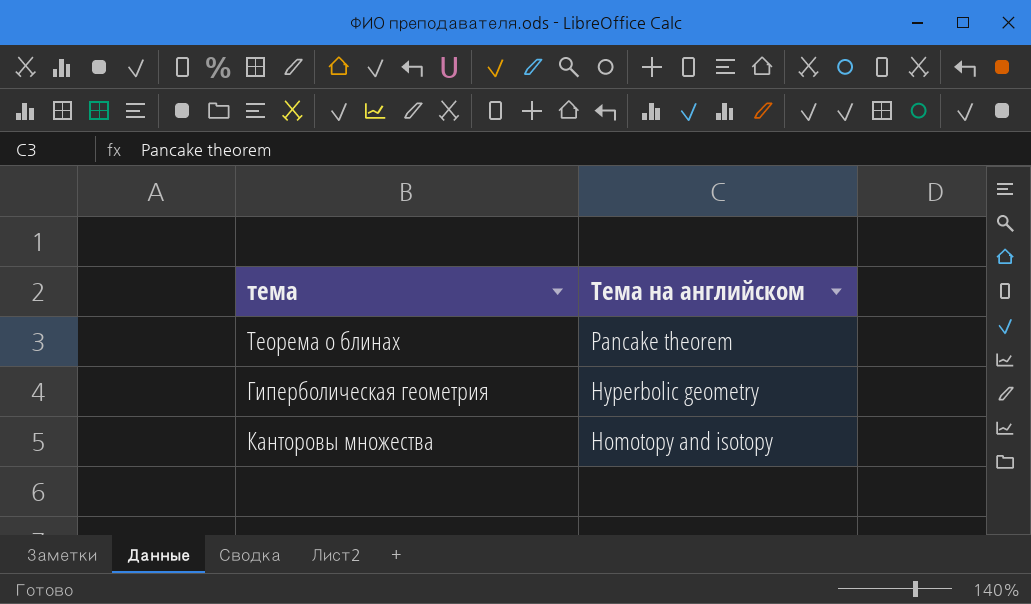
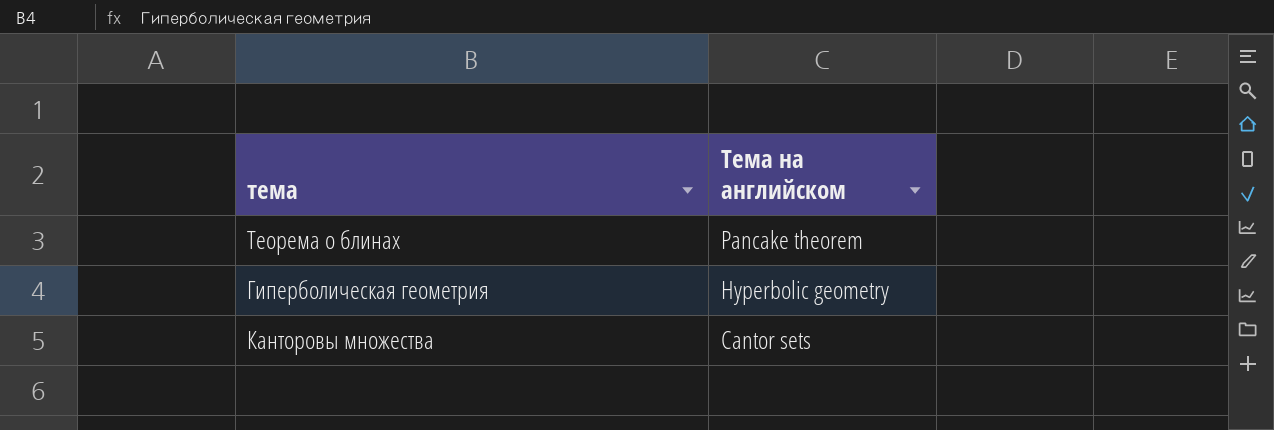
Канторовы множества | Тема на английском: Homotopy and isotopy -> Cantor sets

